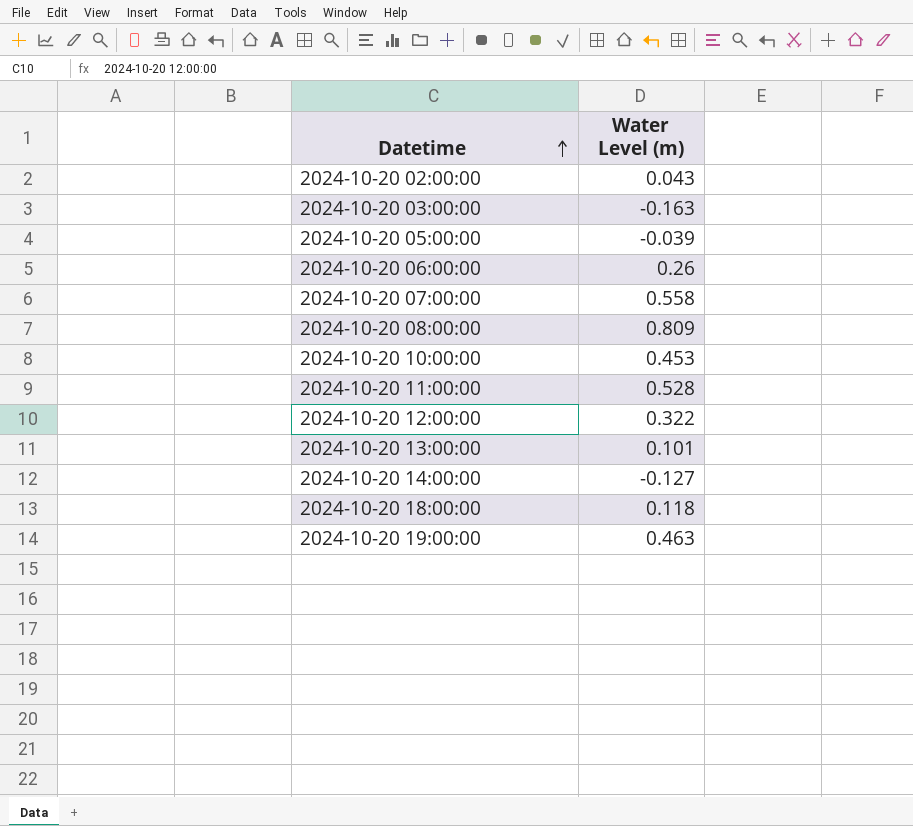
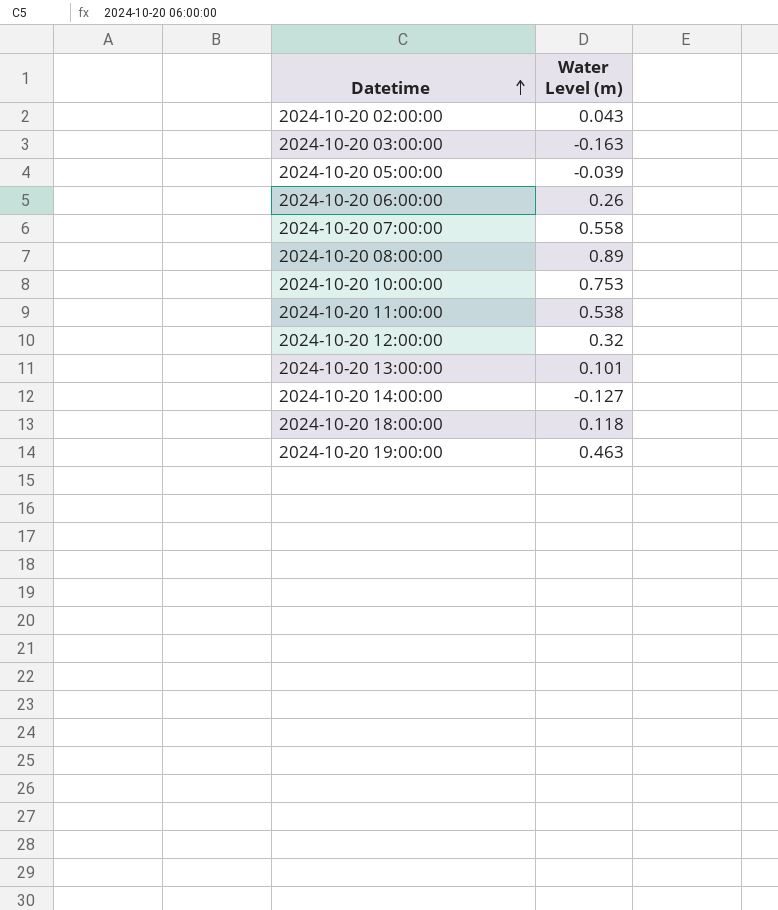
2024-10-20 08:00:00 | Water Level (m): 0.809 -> 0.89
2024-10-20 10:00:00 | Water Level (m): 0.453 -> 0.753
2024-10-20 11:00:00 | Water Level (m): 0.528 -> 0.538
2024-10-20 12:00:00 | Water Level (m): 0.322 -> 0.32

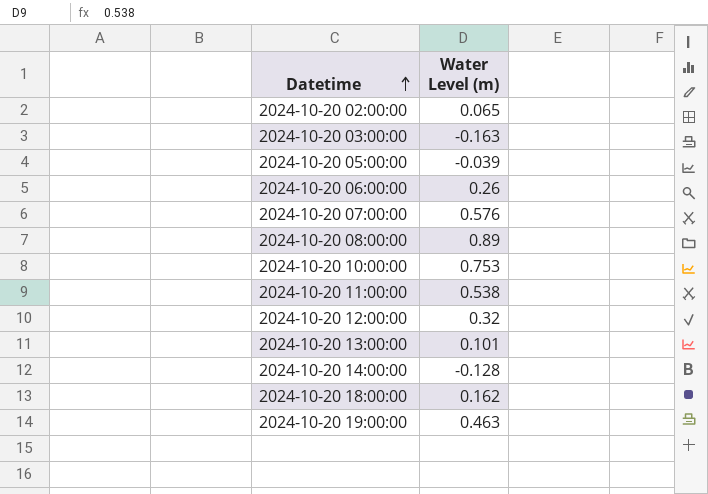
2024-10-20 02:00:00 | Water Level (m): 0.043 -> 0.065
2024-10-20 07:00:00 | Water Level (m): 0.558 -> 0.576
2024-10-20 14:00:00 | Water Level (m): -0.127 -> -0.128
2024-10-20 18:00:00 | Water Level (m): 0.118 -> 0.162

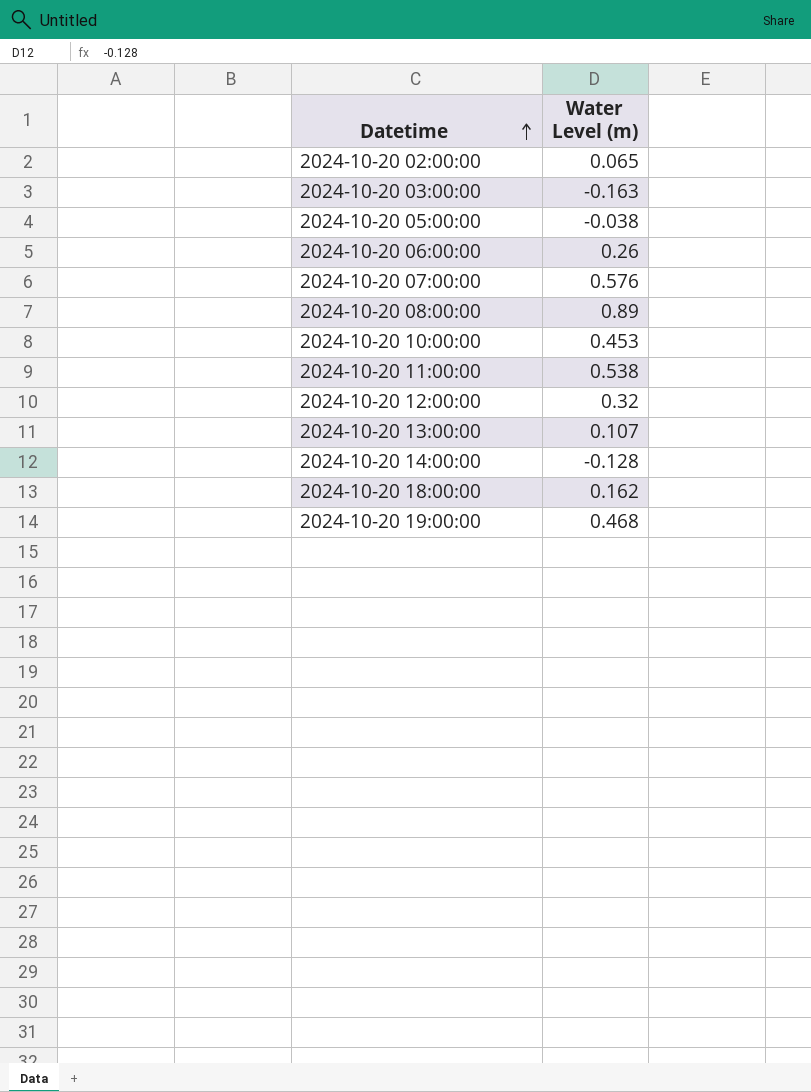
2024-10-20 05:00:00 | Water Level (m): -0.039 -> -0.038
2024-10-20 10:00:00 | Water Level (m): 0.753 -> 0.453
2024-10-20 13:00:00 | Water Level (m): 0.101 -> 0.107
2024-10-20 19:00:00 | Water Level (m): 0.463 -> 0.468

